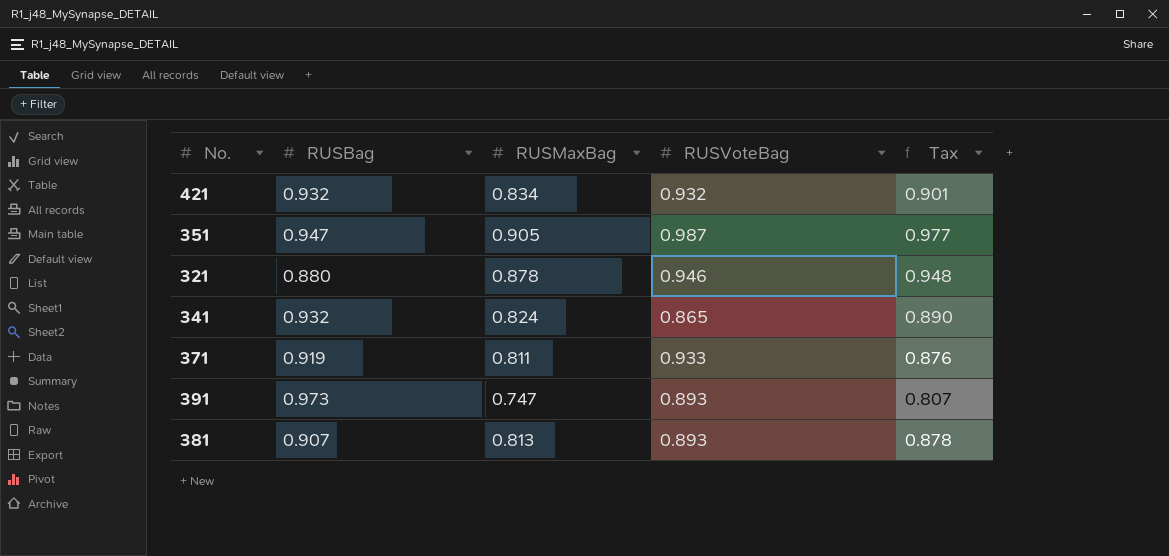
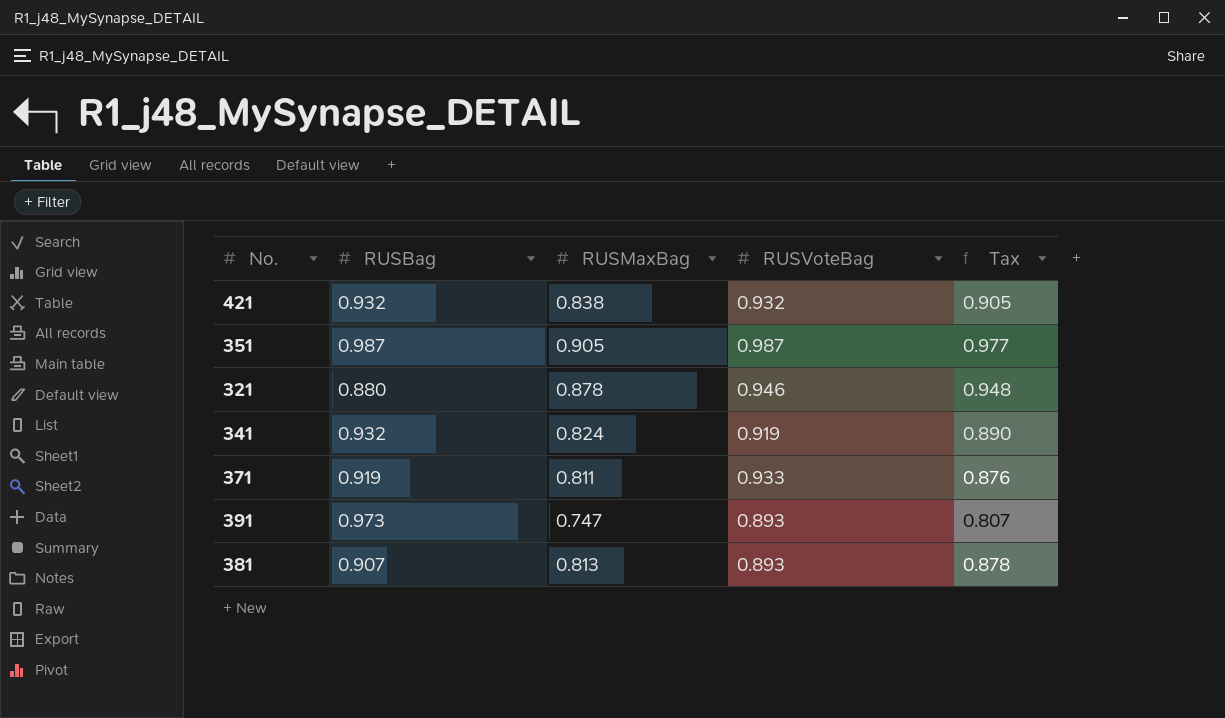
421 | RUSMaxBag: 0.834 -> 0.838
421 | Tax: 0.901 -> 0.905
351 | RUSBag: 0.947 -> 0.987
341 | RUSVoteBag: 0.865 -> 0.919

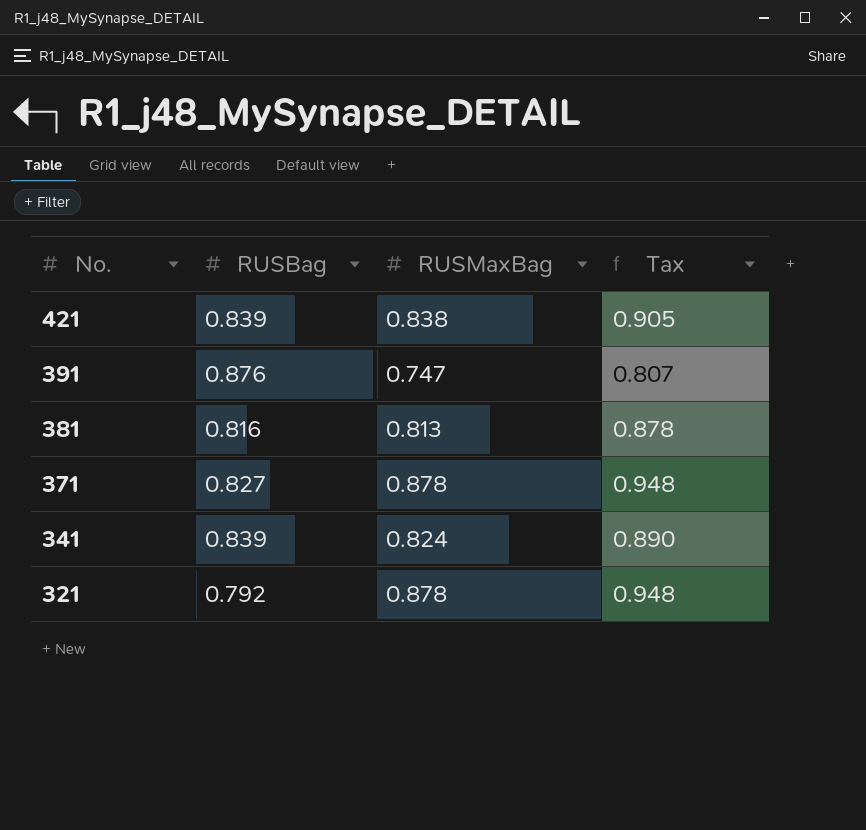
row order: none -> No. descending
column RUSVoteBag | position: 4 -> none
row 351: 0.987 | 0.905 | 0.987 | 0.977 -> none
421 | RUSBag: 0.932 -> 0.839
391 | RUSBag: 0.973 -> 0.876
381 | RUSBag: 0.907 -> 0.816
371 | RUSBag: 0.919 -> 0.827
371 | RUSMaxBag: 0.811 -> 0.878
371 | Tax: 0.876 -> 0.948
341 | RUSBag: 0.932 -> 0.839
321 | RUSBag: 0.880 -> 0.792

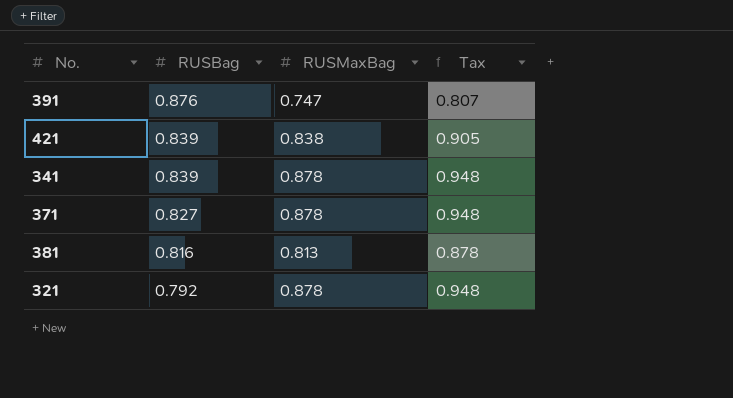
row order: No. descending -> RUSBag descending
341 | RUSMaxBag: 0.824 -> 0.878
341 | Tax: 0.890 -> 0.948

